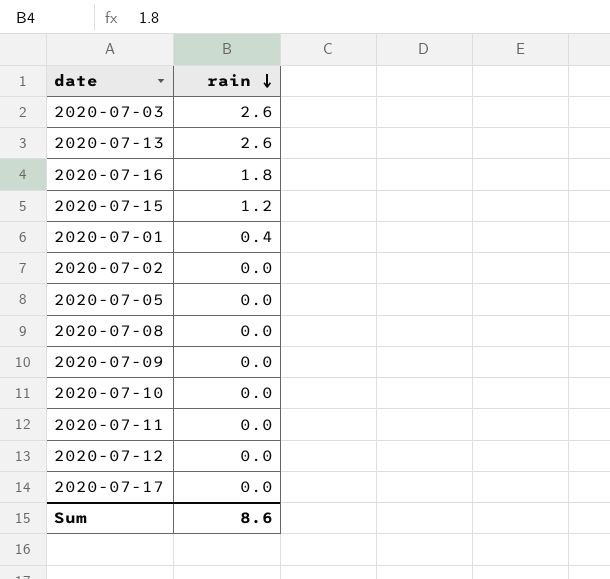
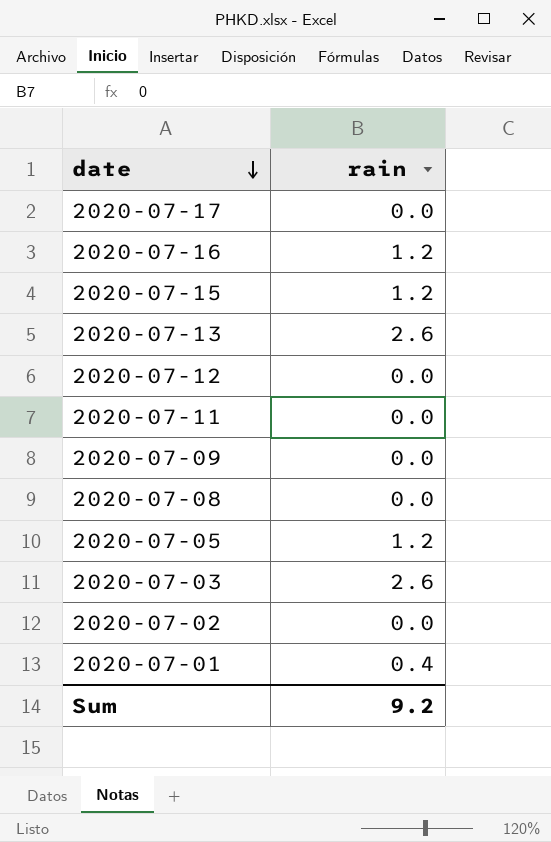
row order: rain descending -> date descending
row 2020-07-10: 0.0 -> none
2020-07-16 | rain: 1.8 -> 1.2
2020-07-05 | rain: 0.0 -> 1.2
Sum | rain: 8.6 -> 9.2

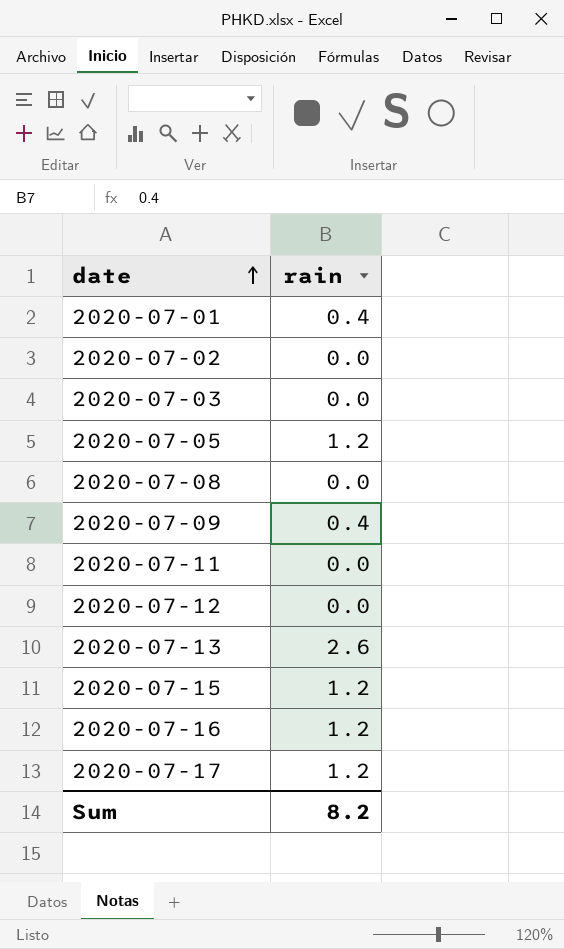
row order: date descending -> date ascending
2020-07-03 | rain: 2.6 -> 0.0
2020-07-09 | rain: 0.0 -> 0.4
2020-07-17 | rain: 0.0 -> 1.2
Sum | rain: 9.2 -> 8.2

